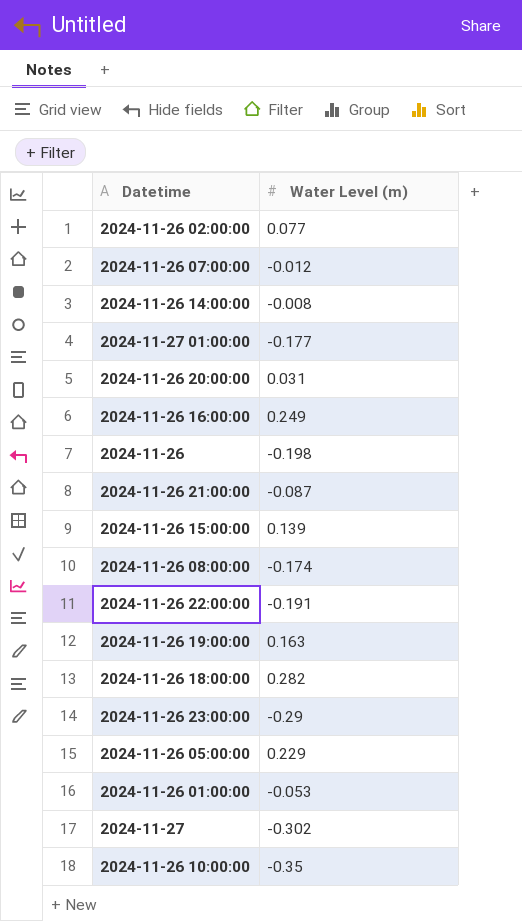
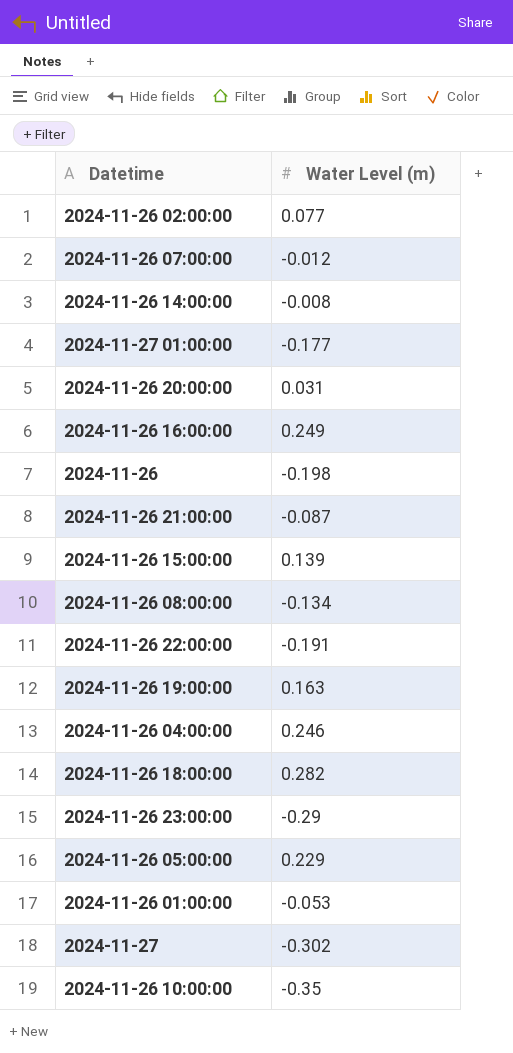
2024-11-26 08:00:00 | Water Level (m): -0.174 -> -0.134
row 2024-11-26 04:00:00: none -> 0.246

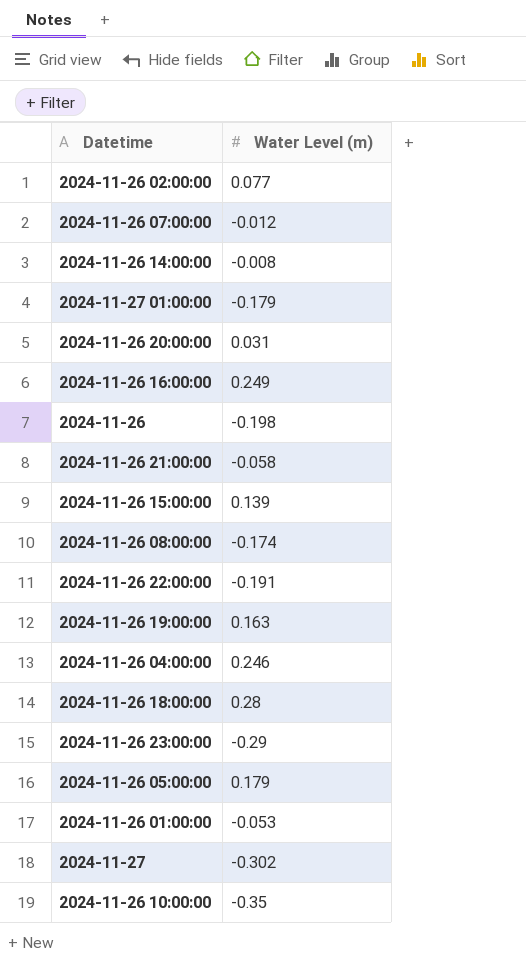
2024-11-27 01:00:00 | Water Level (m): -0.177 -> -0.179
2024-11-26 21:00:00 | Water Level (m): -0.087 -> -0.058
2024-11-26 08:00:00 | Water Level (m): -0.134 -> -0.174
2024-11-26 18:00:00 | Water Level (m): 0.282 -> 0.28
2024-11-26 05:00:00 | Water Level (m): 0.229 -> 0.179

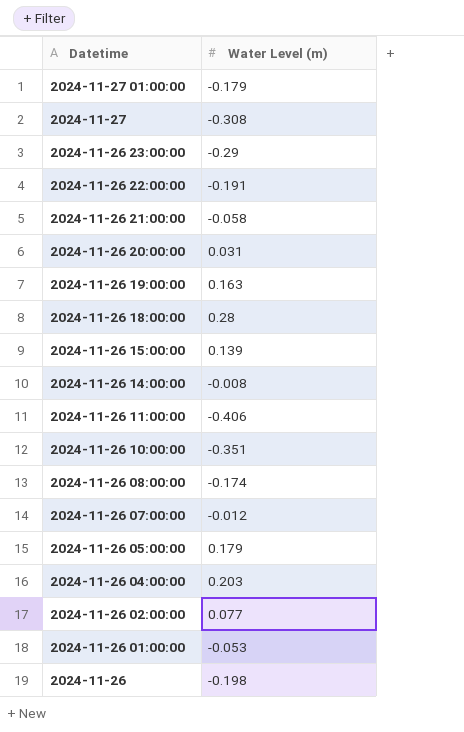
row order: none -> Datetime descending
row 2024-11-26 16:00:00: 0.249 -> none
2024-11-27 | Water Level (m): -0.302 -> -0.308
row 2024-11-26 11:00:00: none -> -0.406
2024-11-26 10:00:00 | Water Level (m): -0.35 -> -0.351
2024-11-26 04:00:00 | Water Level (m): 0.246 -> 0.203

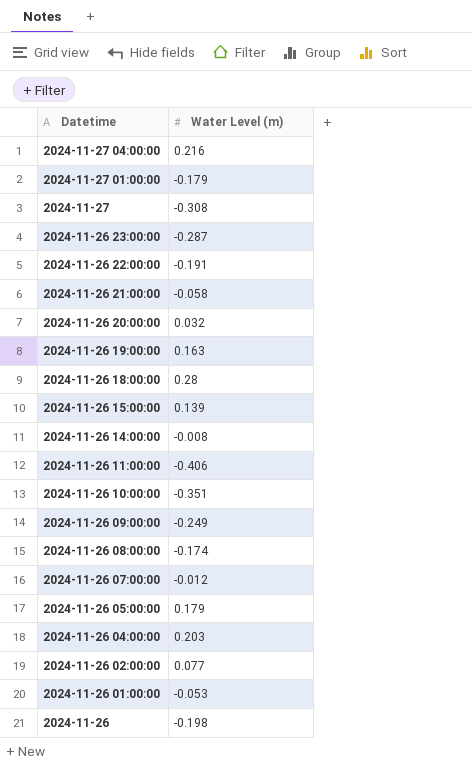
row 2024-11-27 04:00:00: none -> 0.216
2024-11-26 23:00:00 | Water Level (m): -0.29 -> -0.287
2024-11-26 20:00:00 | Water Level (m): 0.031 -> 0.032
row 2024-11-26 09:00:00: none -> -0.249

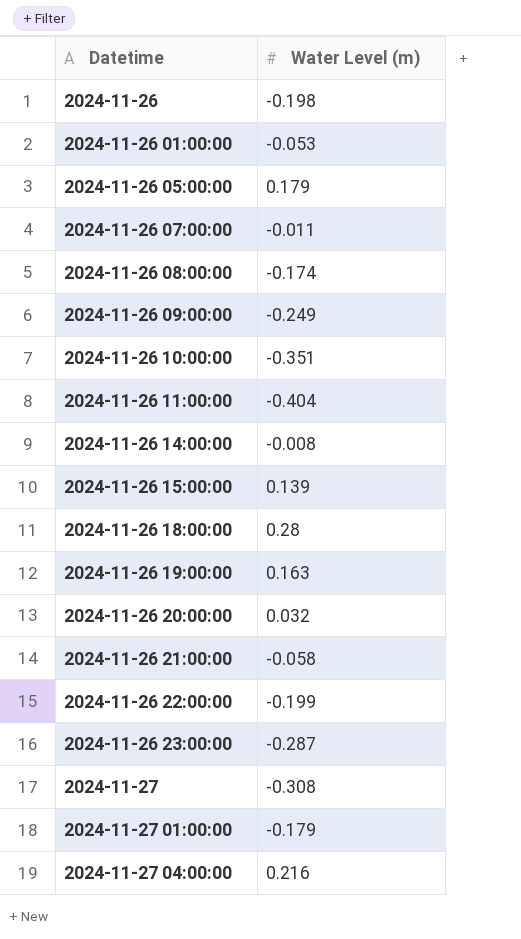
row order: Datetime descending -> Datetime ascending
row 2024-11-26 04:00:00: 0.203 -> none
row 2024-11-26 02:00:00: 0.077 -> none
2024-11-26 07:00:00 | Water Level (m): -0.012 -> -0.011
2024-11-26 11:00:00 | Water Level (m): -0.406 -> -0.404
2024-11-26 22:00:00 | Water Level (m): -0.191 -> -0.199

